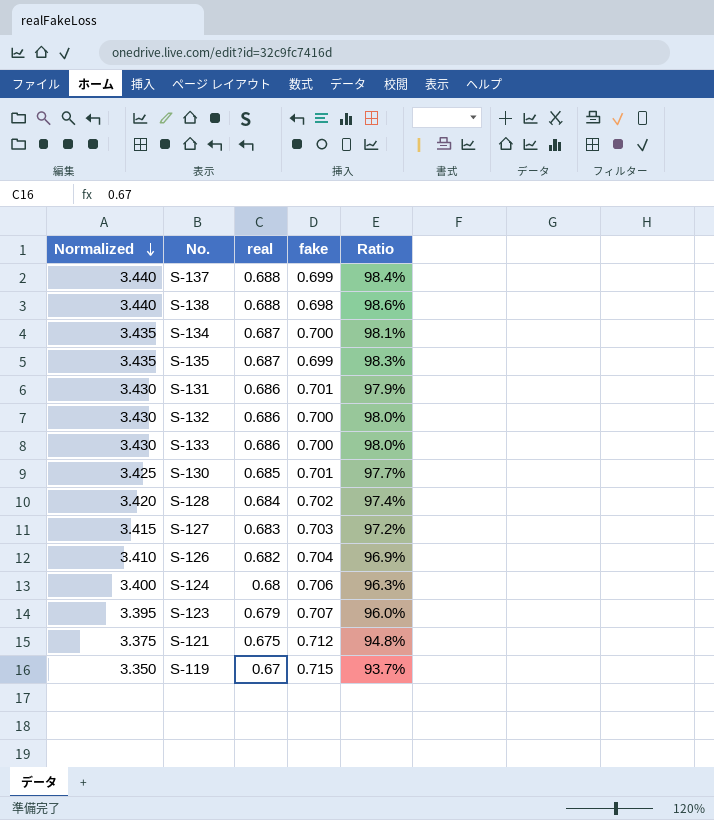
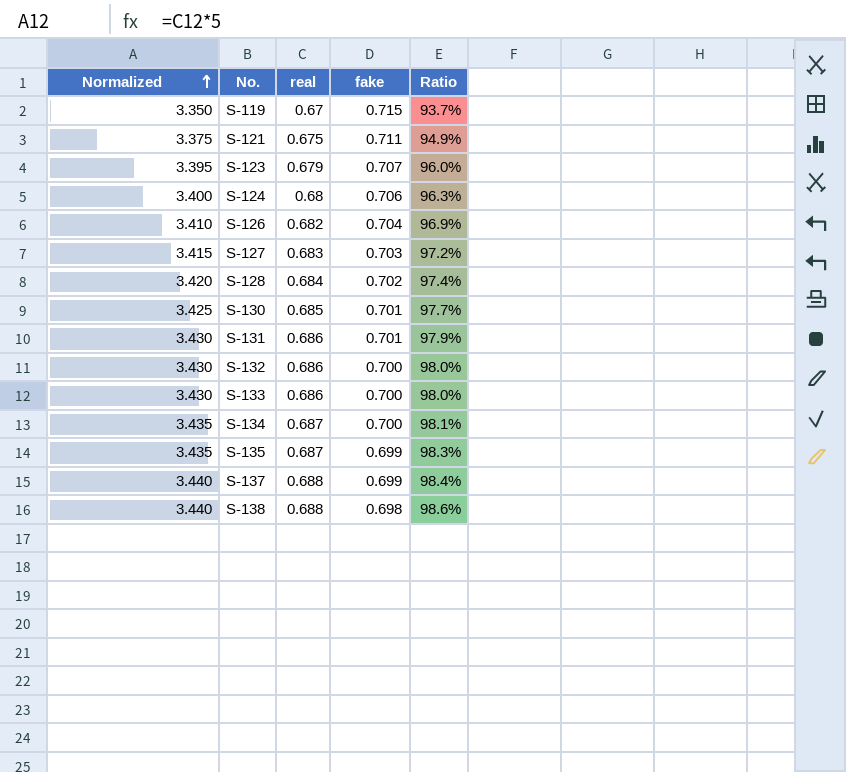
row order: Normalized descending -> Normalized ascending
S-121 | fake: 0.712 -> 0.711
S-121 | Ratio: 94.8% -> 94.9%

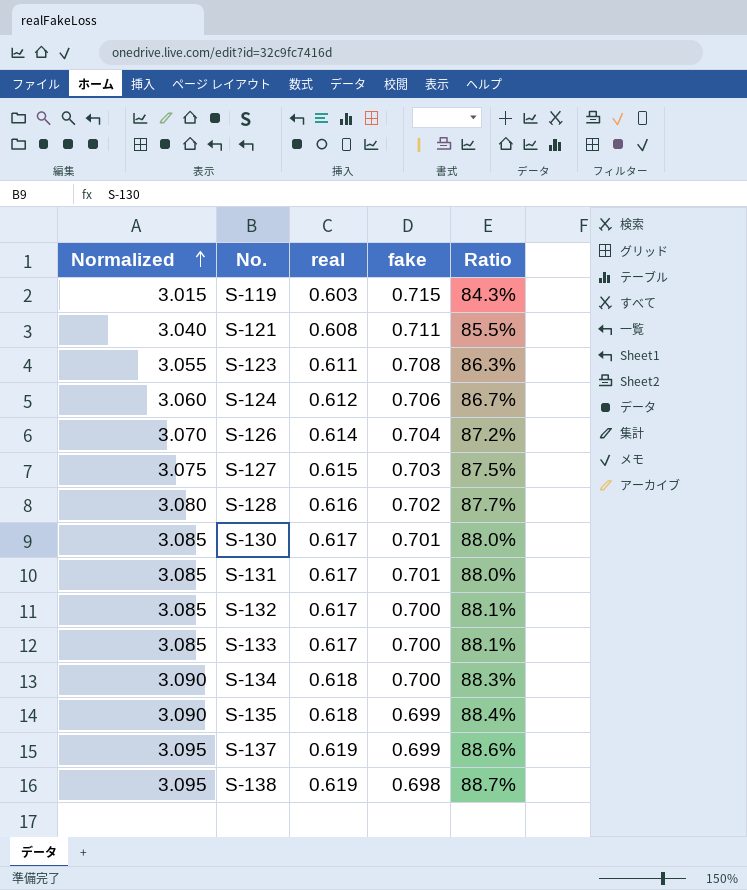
S-119 | Normalized: 3.350 -> 3.015
S-119 | real: 0.67 -> 0.603
S-119 | Ratio: 93.7% -> 84.3%
S-121 | Normalized: 3.375 -> 3.040
S-121 | real: 0.675 -> 0.608
S-121 | Ratio: 94.9% -> 85.5%
S-123 | Normalized: 3.395 -> 3.055
S-123 | real: 0.679 -> 0.611
S-123 | fake: 0.707 -> 0.708
S-123 | Ratio: 96.0% -> 86.3%
S-124 | Normalized: 3.400 -> 3.060
S-124 | real: 0.68 -> 0.612
S-124 | Ratio: 96.3% -> 86.7%
S-126 | Normalized: 3.410 -> 3.070
S-126 | real: 0.682 -> 0.614
S-126 | Ratio: 96.9% -> 87.2%
S-127 | Normalized: 3.415 -> 3.075
S-127 | real: 0.683 -> 0.615
S-127 | Ratio: 97.2% -> 87.5%
S-128 | Normalized: 3.420 -> 3.080
S-128 | real: 0.684 -> 0.616
S-128 | Ratio: 97.4% -> 87.7%
S-130 | Normalized: 3.425 -> 3.085
S-130 | real: 0.685 -> 0.617
S-130 | Ratio: 97.7% -> 88.0%
S-131 | Normalized: 3.430 -> 3.085
S-131 | real: 0.686 -> 0.617
S-131 | Ratio: 97.9% -> 88.0%
S-132 | Normalized: 3.430 -> 3.085
S-132 | real: 0.686 -> 0.617
S-132 | Ratio: 98.0% -> 88.1%
S-133 | Normalized: 3.430 -> 3.085
S-133 | real: 0.686 -> 0.617
S-133 | Ratio: 98.0% -> 88.1%
S-134 | Normalized: 3.435 -> 3.090
S-134 | real: 0.687 -> 0.618
S-134 | Ratio: 98.1% -> 88.3%
S-135 | Normalized: 3.435 -> 3.090
S-135 | real: 0.687 -> 0.618
S-135 | Ratio: 98.3% -> 88.4%
S-137 | Normalized: 3.440 -> 3.095
S-137 | real: 0.688 -> 0.619
S-137 | Ratio: 98.4% -> 88.6%
S-138 | Normalized: 3.440 -> 3.095
S-138 | real: 0.688 -> 0.619
S-138 | Ratio: 98.6% -> 88.7%

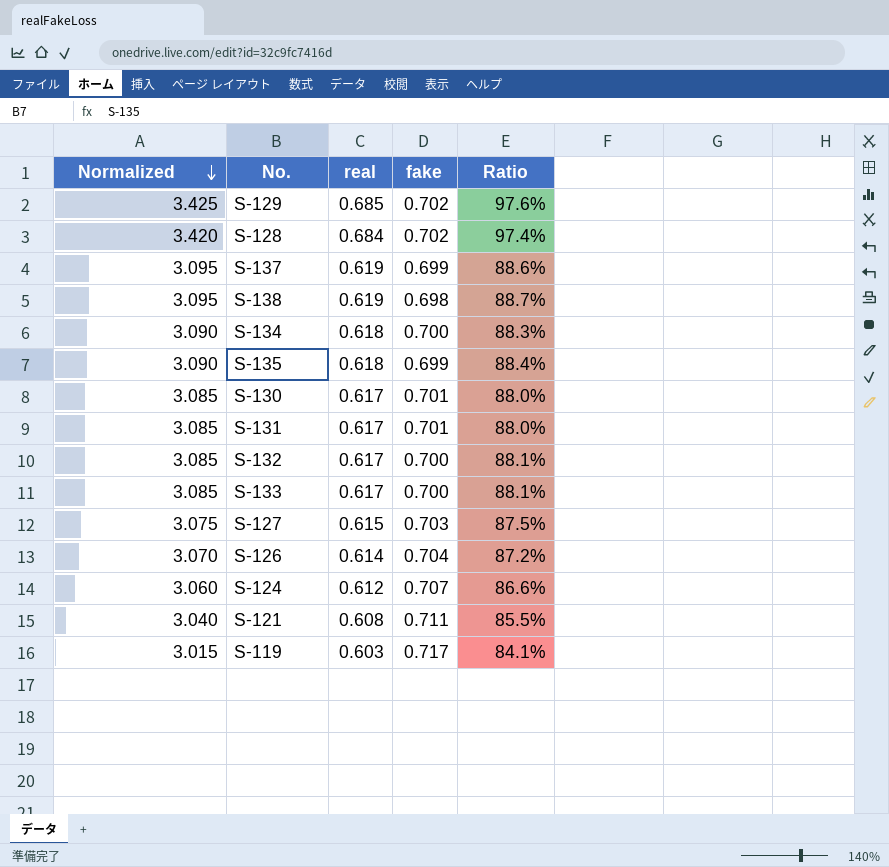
row order: Normalized ascending -> Normalized descending
row S-123: 3.055 | 0.611 | 0.708 | 86.3% -> none
row S-129: none -> 3.425 | 0.685 | 0.702 | 97.6%
S-128 | Normalized: 3.080 -> 3.420
S-128 | real: 0.616 -> 0.684
S-128 | Ratio: 87.7% -> 97.4%
S-124 | fake: 0.706 -> 0.707
S-124 | Ratio: 86.7% -> 86.6%
S-119 | fake: 0.715 -> 0.717
S-119 | Ratio: 84.3% -> 84.1%

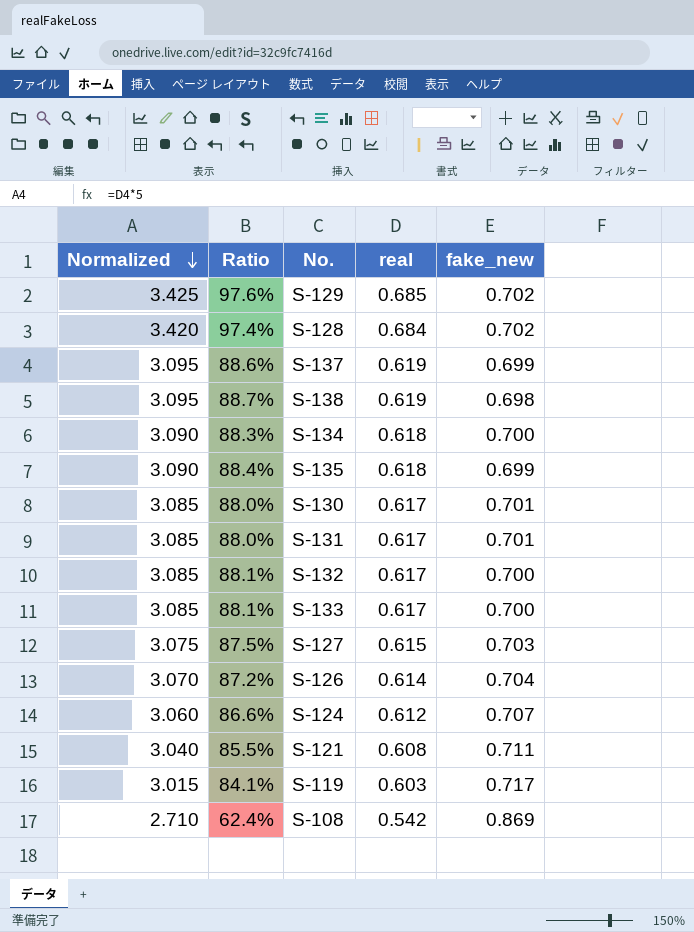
column Ratio | position: 5 -> 2
column name: fake -> fake_new
row S-108: none -> 2.710 | 62.4% | 0.542 | 0.869

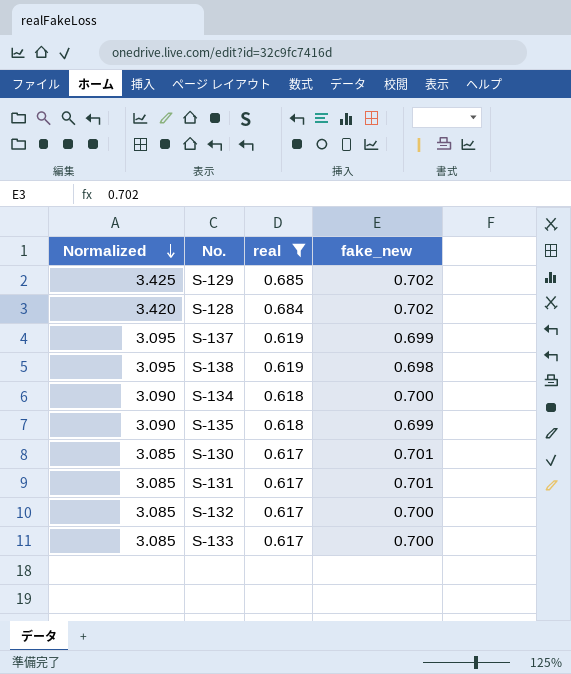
filter: none -> real >= 0.617
column Ratio | formula: [real] / [fake_new] -> none

